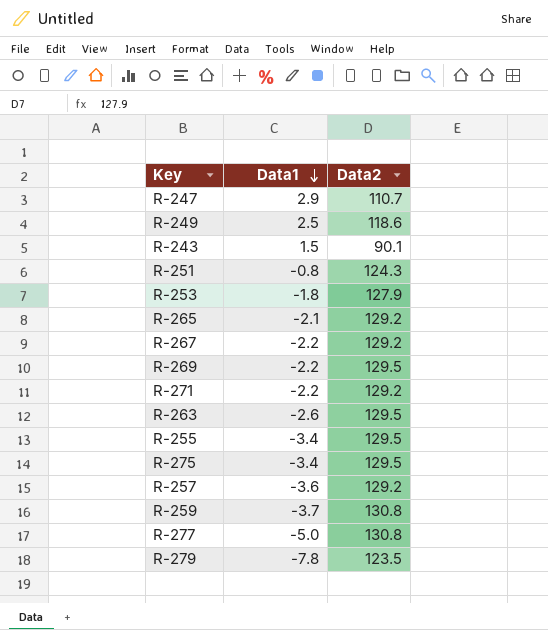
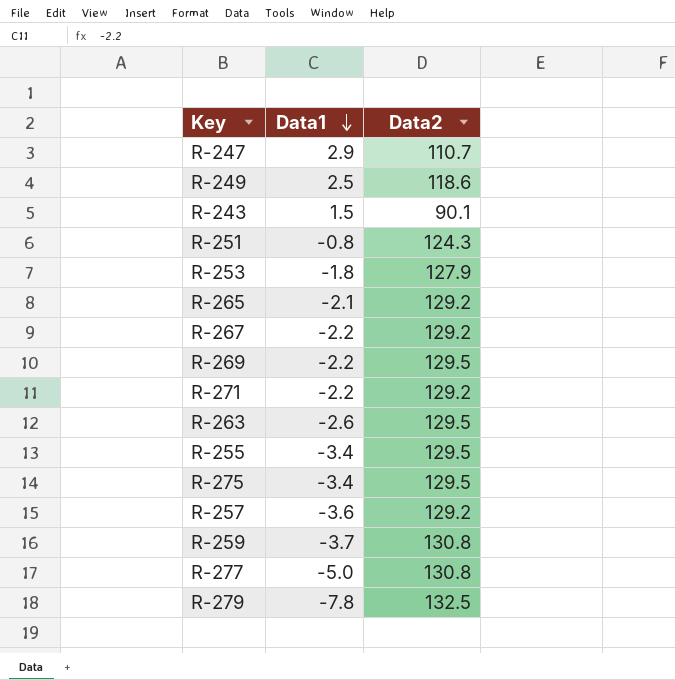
R-279 | Data2: 123.5 -> 132.5

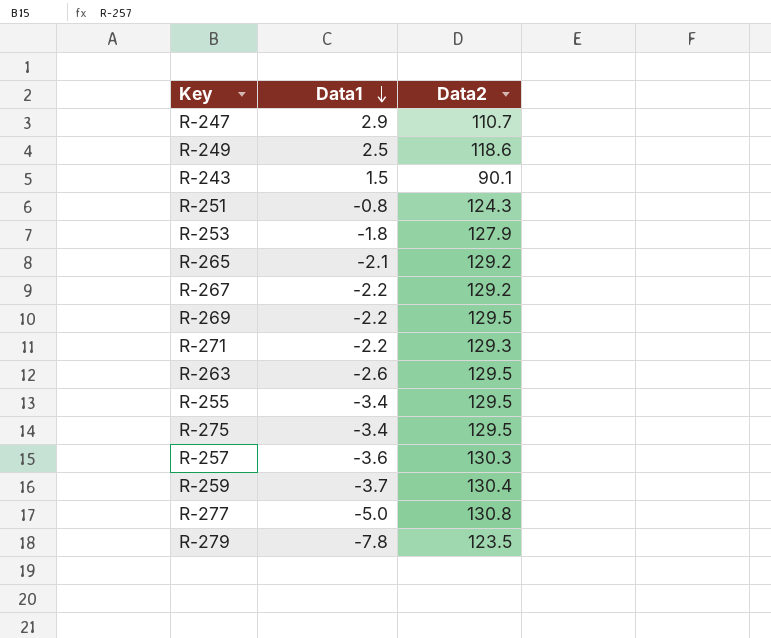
R-271 | Data2: 129.2 -> 129.3
R-257 | Data2: 129.2 -> 130.3
R-259 | Data2: 130.8 -> 130.4
R-279 | Data2: 132.5 -> 123.5

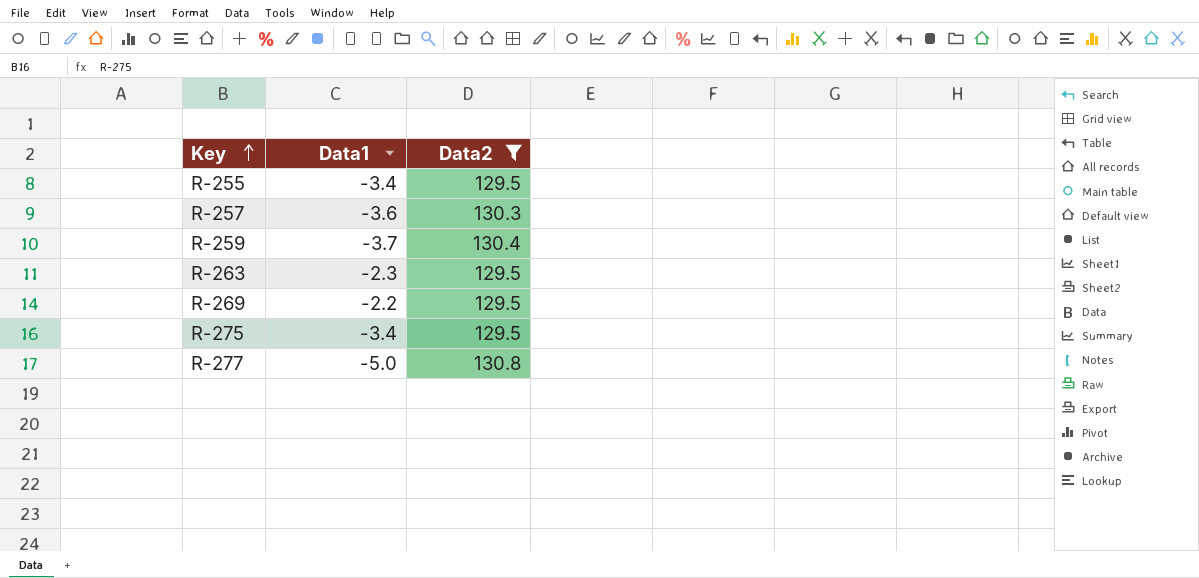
filter: none -> Data2 >= 129.5
row order: Data1 descending -> Key ascending
R-263 | Data1: -2.6 -> -2.3

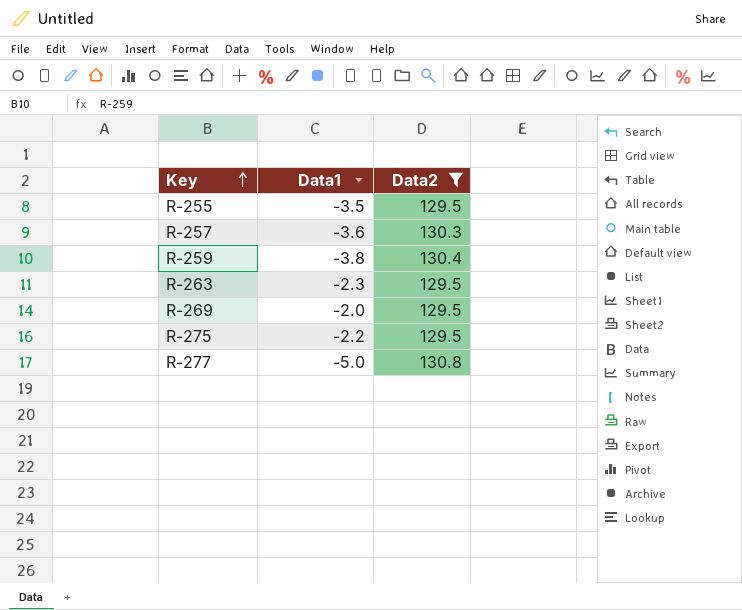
R-255 | Data1: -3.4 -> -3.5
R-259 | Data1: -3.7 -> -3.8
R-269 | Data1: -2.2 -> -2.0
R-275 | Data1: -3.4 -> -2.2

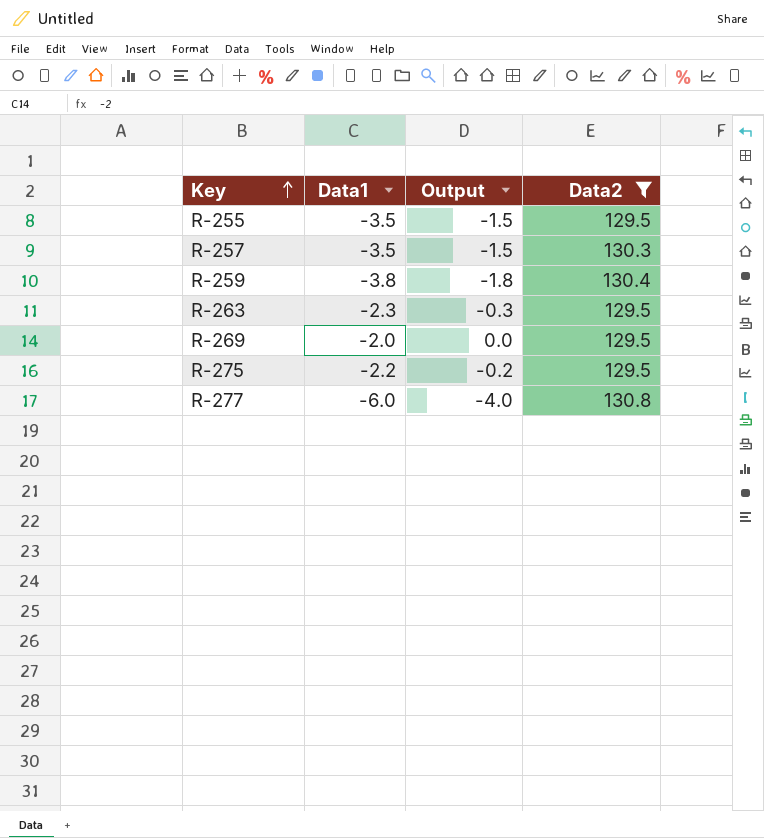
column Output | formula: none -> [Data1] + 2
R-257 | Data1: -3.6 -> -3.5
R-277 | Data1: -5.0 -> -6.0

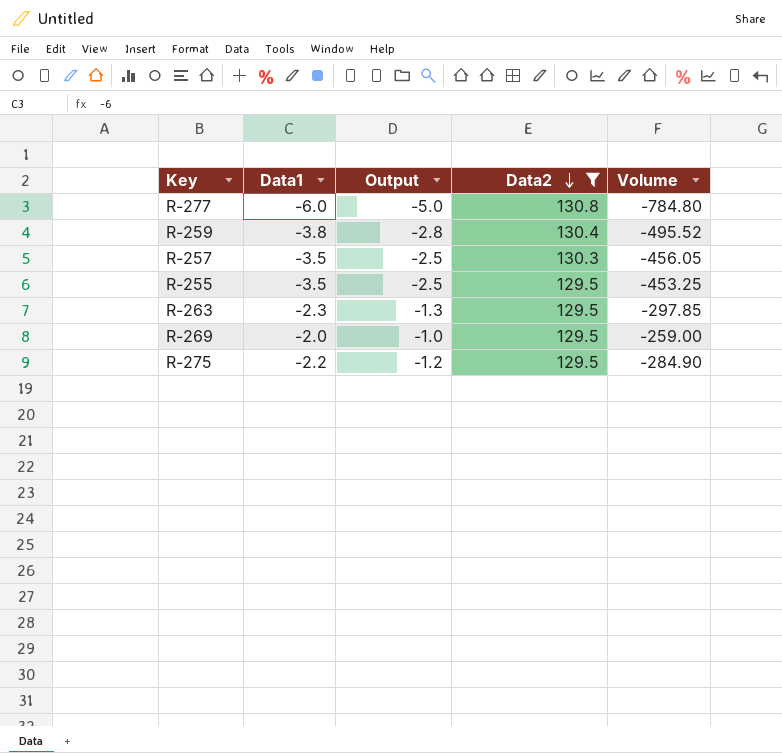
row order: Key ascending -> Data2 descending
column Output | formula: [Data1] + 2 -> [Data1] + 1
column Volume | formula: none -> [Data1] * [Data2]

